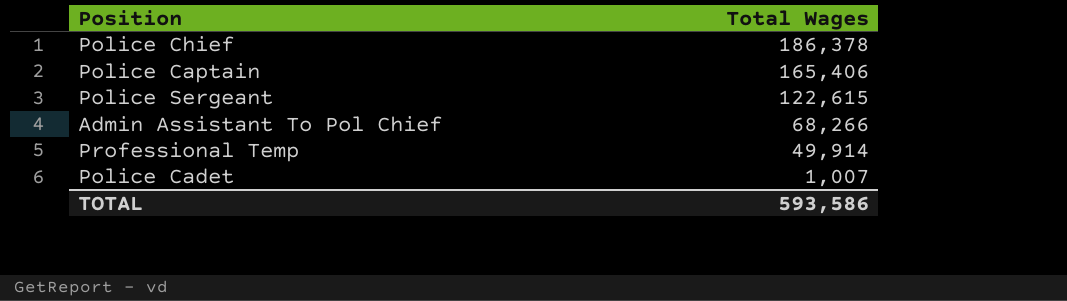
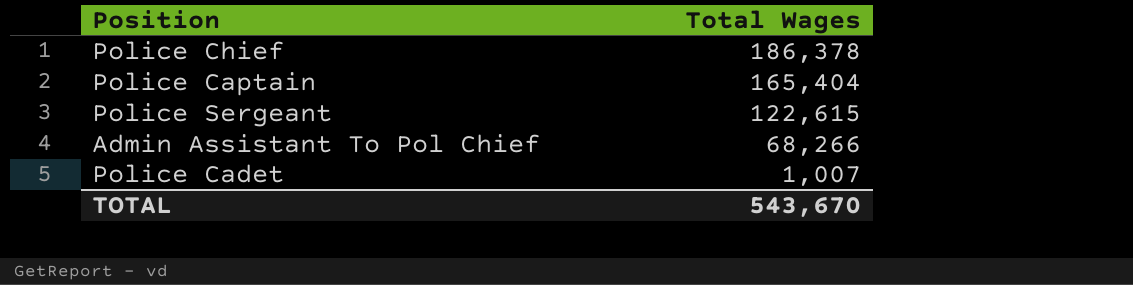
row Professional Temp: 49,914 -> none
Police Captain | Total Wages: 165,406 -> 165,404
TOTAL | Total Wages: 593,586 -> 543,670

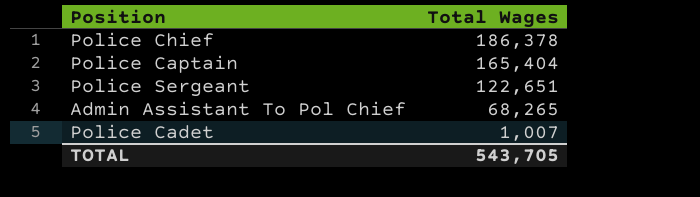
Police Sergeant | Total Wages: 122,615 -> 122,651
Admin Assistant To Pol Chief | Total Wages: 68,266 -> 68,265
TOTAL | Total Wages: 543,670 -> 543,705

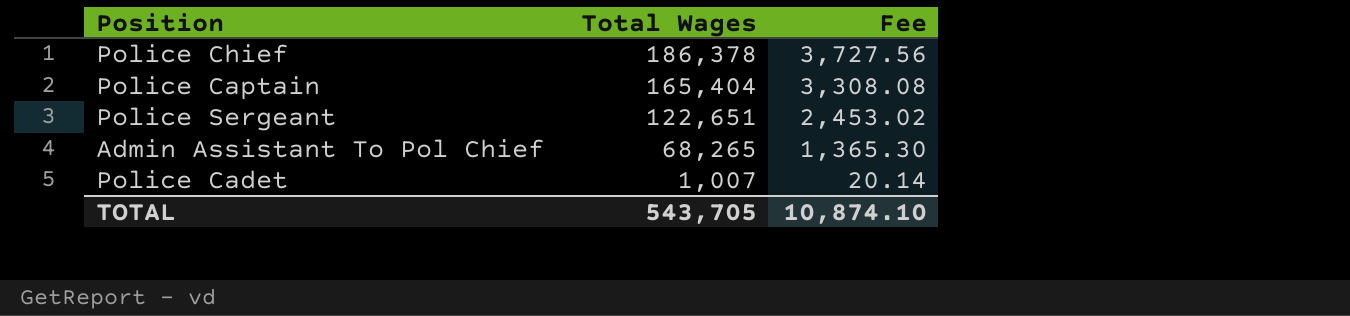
column Fee | formula: none -> [Total Wages] * 0.02

